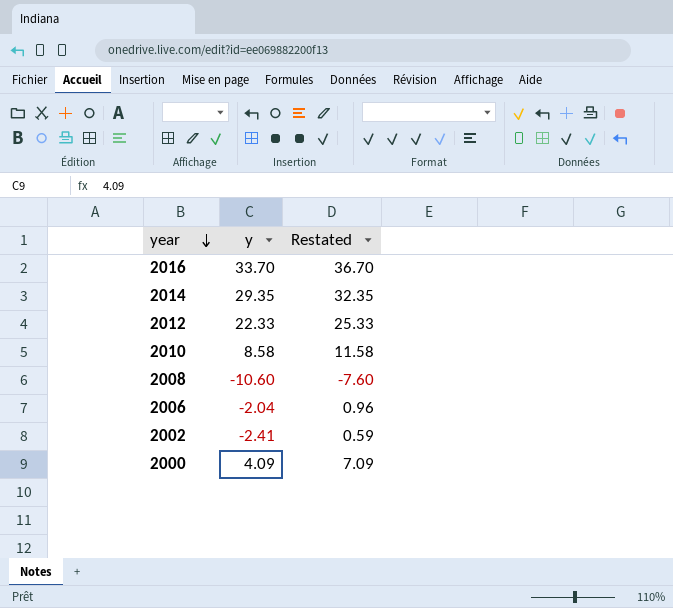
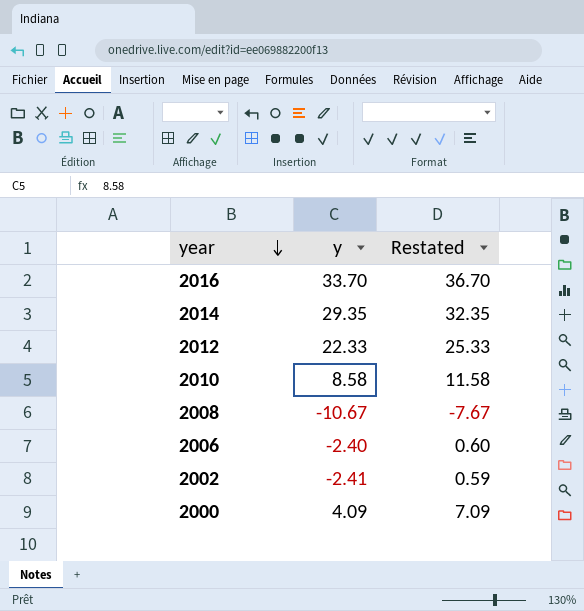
2008 | y: -10.60 -> -10.67
2008 | Restated: -7.60 -> -7.67
2006 | y: -2.04 -> -2.40
2006 | Restated: 0.96 -> 0.60

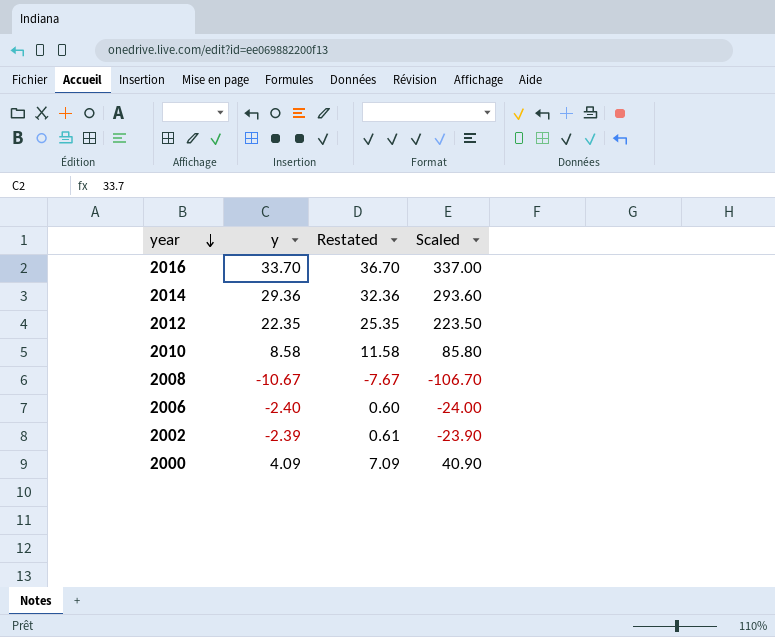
column Scaled | formula: none -> [y] * 10
2014 | y: 29.35 -> 29.36
2014 | Restated: 32.35 -> 32.36
2012 | y: 22.33 -> 22.35
2012 | Restated: 25.33 -> 25.35
2002 | y: -2.41 -> -2.39
2002 | Restated: 0.59 -> 0.61

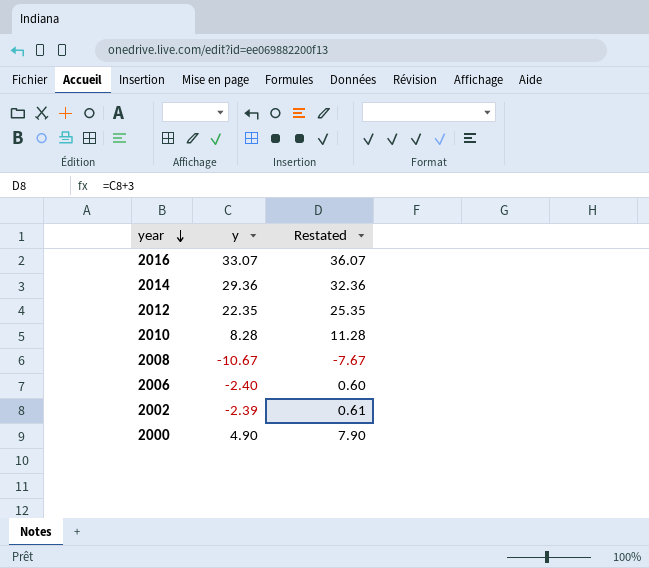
column Scaled | formula: [y] * 10 -> none
2016 | y: 33.70 -> 33.07
2016 | Restated: 36.70 -> 36.07
2010 | y: 8.58 -> 8.28
2010 | Restated: 11.58 -> 11.28
2000 | y: 4.09 -> 4.90
2000 | Restated: 7.09 -> 7.90

